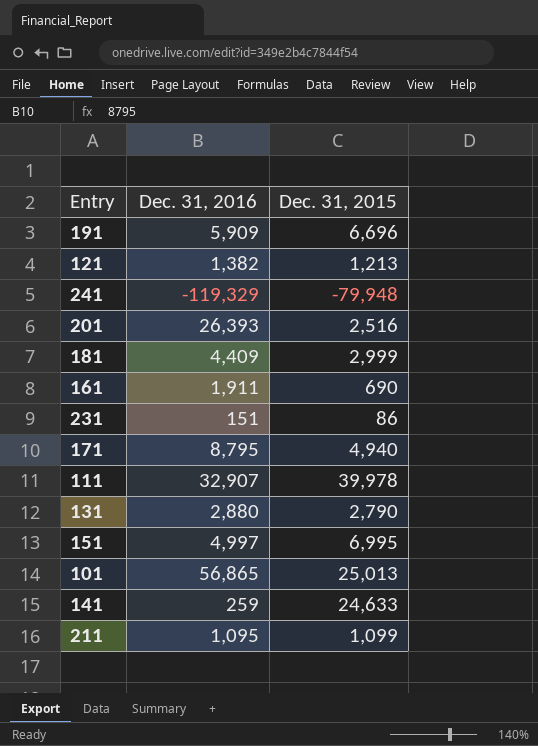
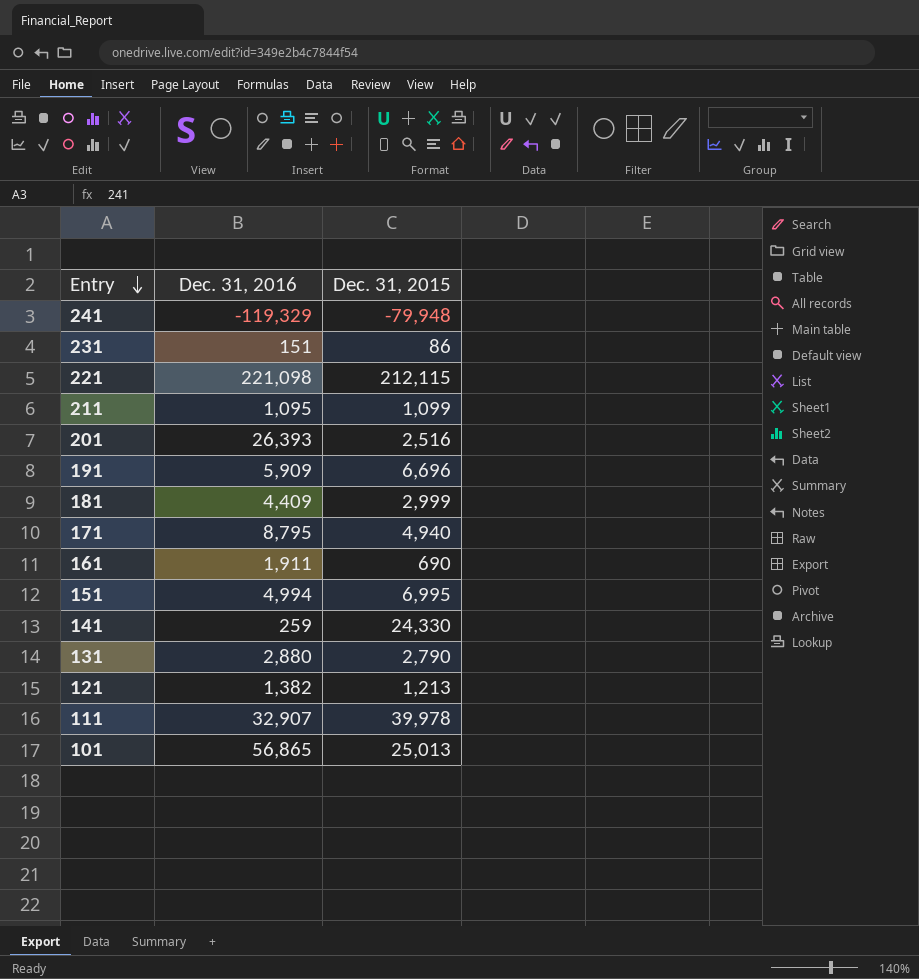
row order: none -> Entry descending
row 221: none -> 221,098 | 212,115
151 | Dec. 31, 2016: 4,997 -> 4,994
141 | Dec. 31, 2015: 24,633 -> 24,330

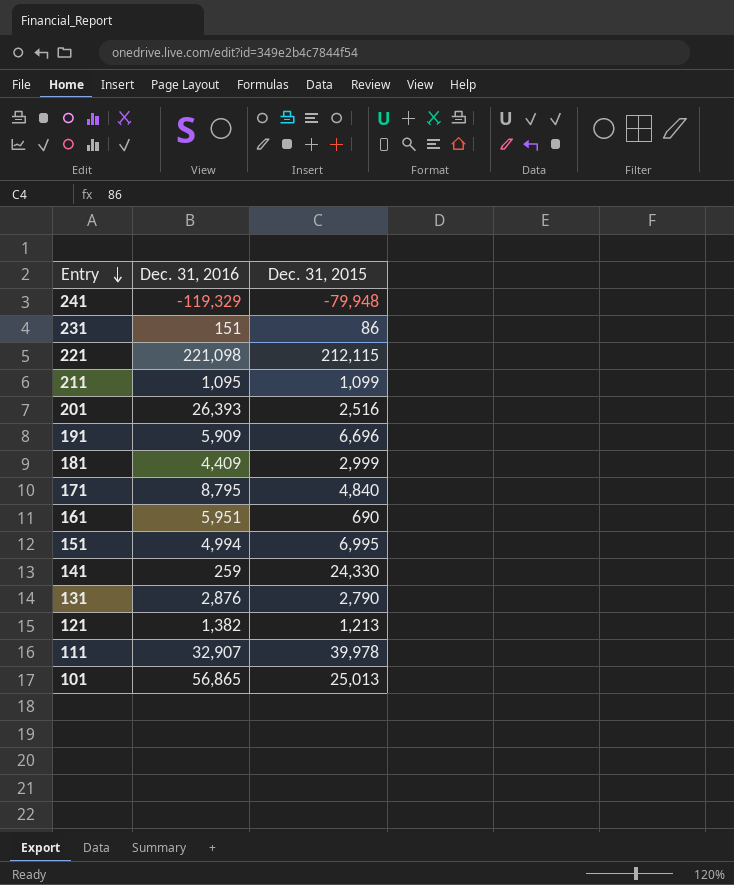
171 | Dec. 31, 2015: 4,940 -> 4,840
161 | Dec. 31, 2016: 1,911 -> 5,951
131 | Dec. 31, 2016: 2,880 -> 2,876

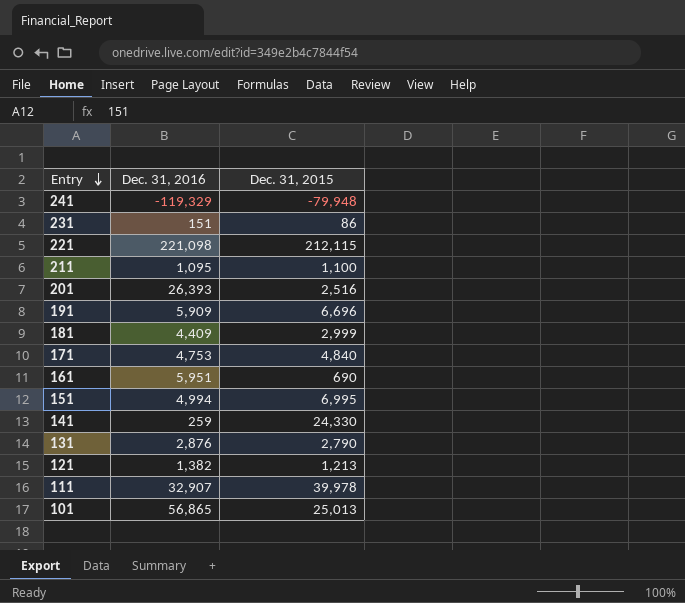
211 | Dec. 31, 2015: 1,099 -> 1,100
171 | Dec. 31, 2016: 8,795 -> 4,753

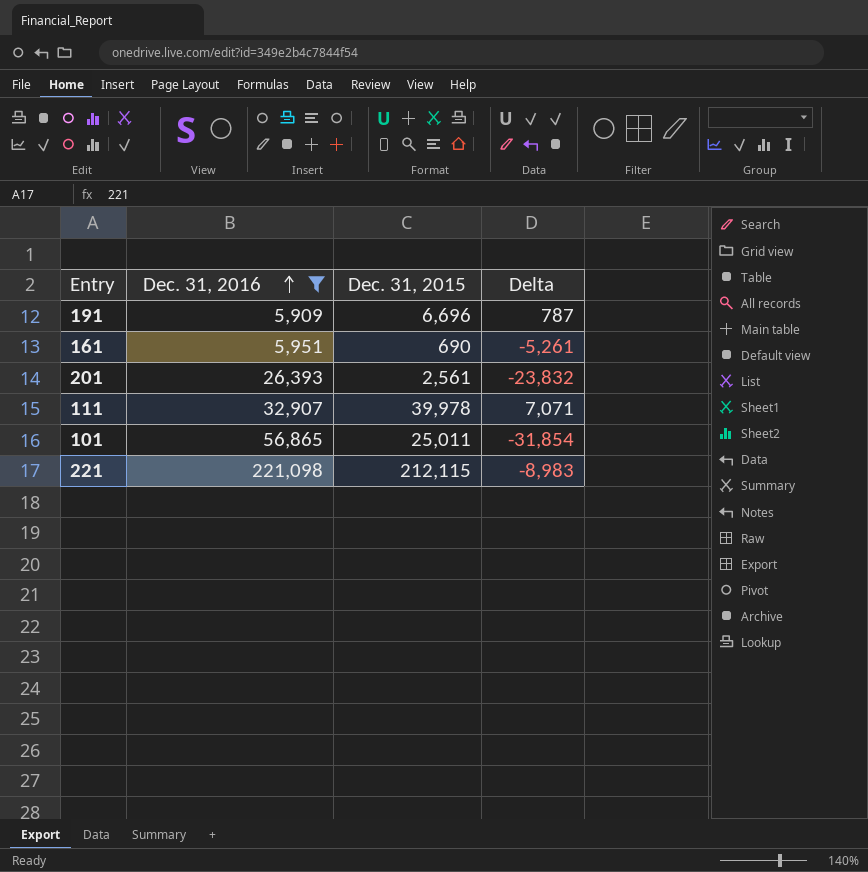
filter: none -> Dec. 31, 2016 >= 5,909
row order: Entry descending -> Dec. 31, 2016 ascending
column Delta | formula: none -> [Dec. 31, 2015] - [Dec. 31, 2016]
201 | Dec. 31, 2015: 2,516 -> 2,561
101 | Dec. 31, 2015: 25,013 -> 25,011

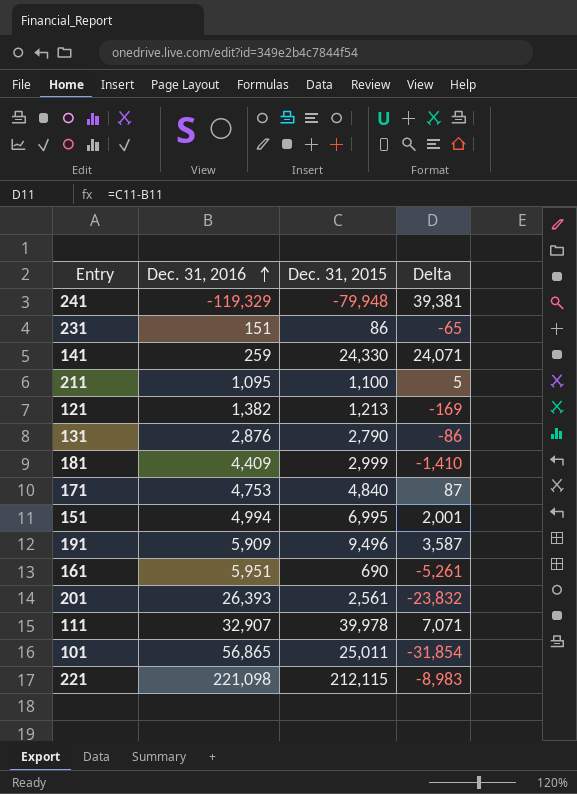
filter: Dec. 31, 2016 >= 5,909 -> none
191 | Dec. 31, 2015: 6,696 -> 9,496
191 | Delta: 787 -> 3,587

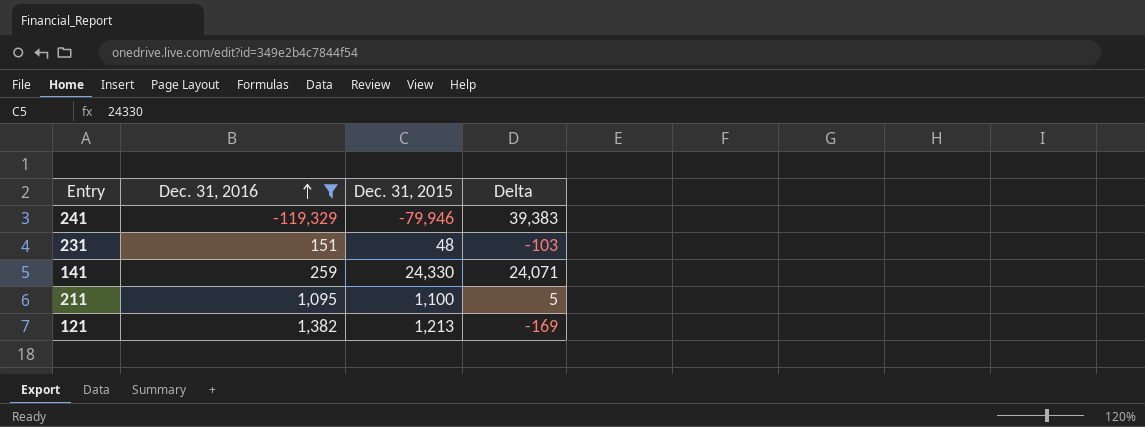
filter: none -> Dec. 31, 2016 <= 1,382
241 | Dec. 31, 2015: -79,948 -> -79,946
241 | Delta: 39,381 -> 39,383
231 | Dec. 31, 2015: 86 -> 48
231 | Delta: -65 -> -103

